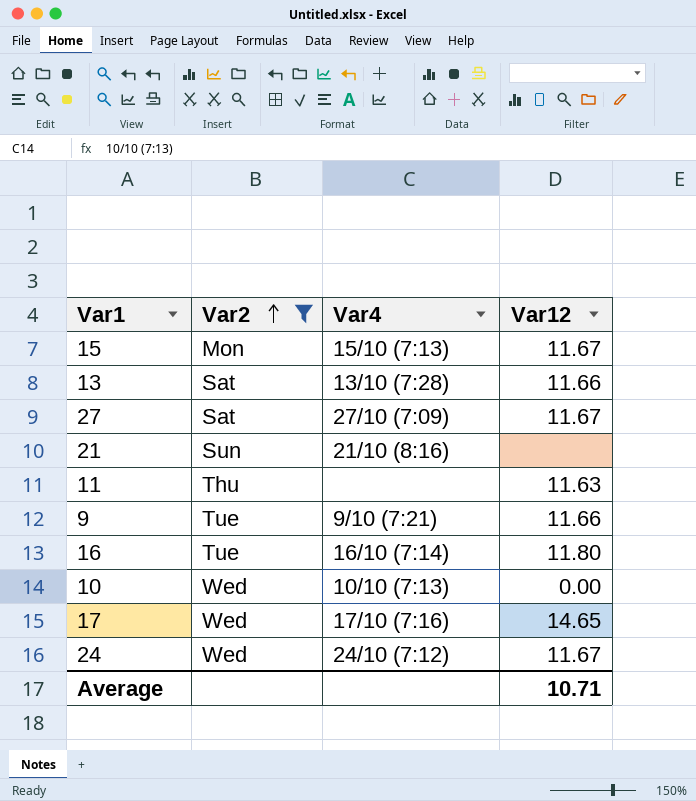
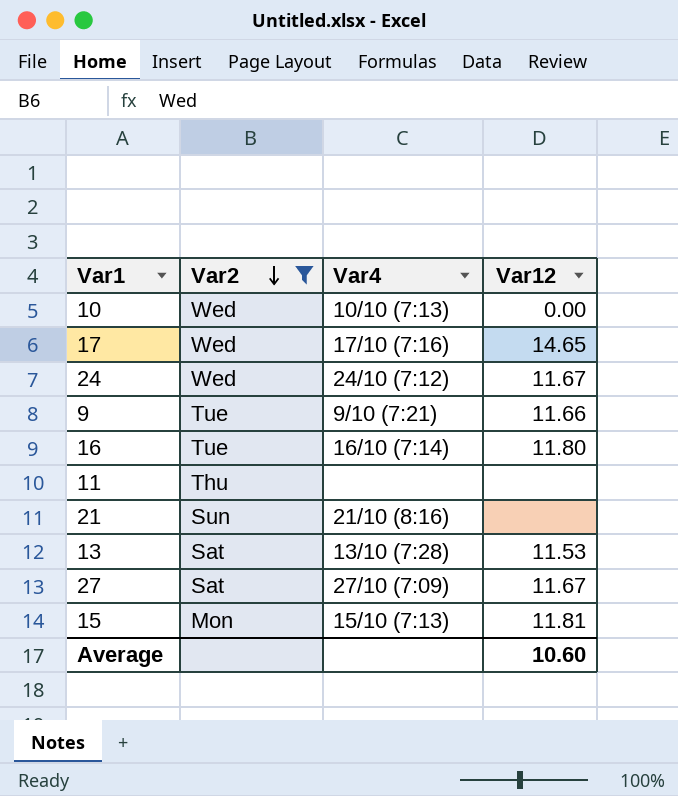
row order: Var2 ascending -> Var2 descending
11 | Var12: 11.63 -> none
13 | Var12: 11.66 -> 11.53
15 | Var12: 11.67 -> 11.81
Average | Var12: 10.71 -> 10.60

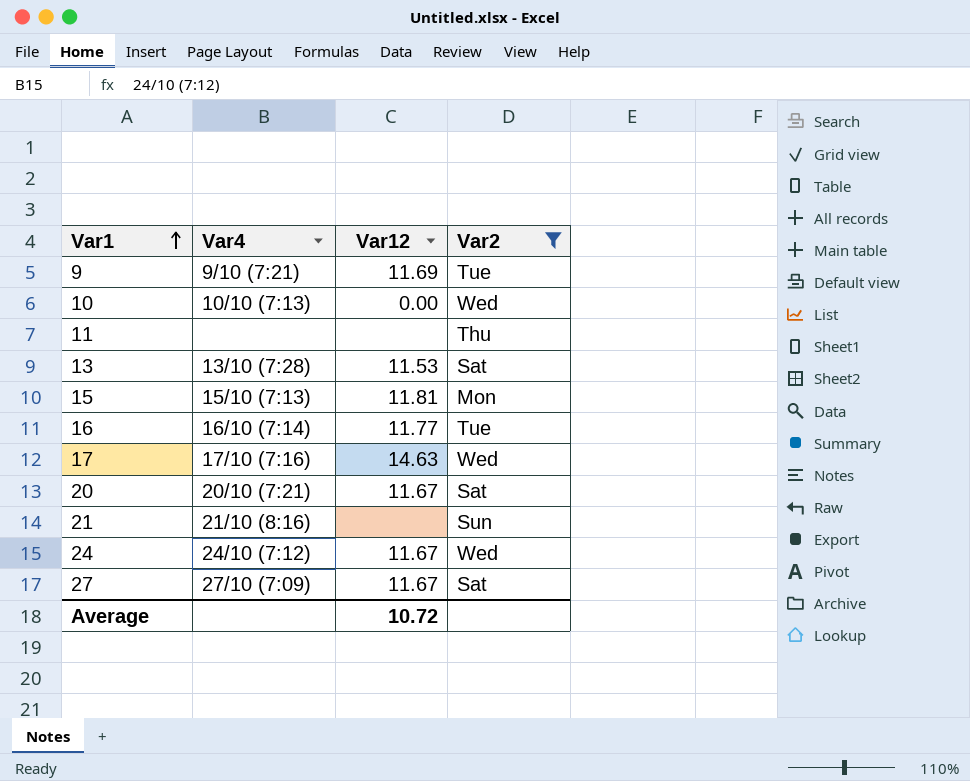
row order: Var2 descending -> Var1 ascending
column Var2 | position: 2 -> 4
9 | Var12: 11.66 -> 11.69
16 | Var12: 11.80 -> 11.77
17 | Var12: 14.65 -> 14.63
row 20: none -> 20/10 (7:21) | 11.67 | Sat
Average | Var12: 10.60 -> 10.72

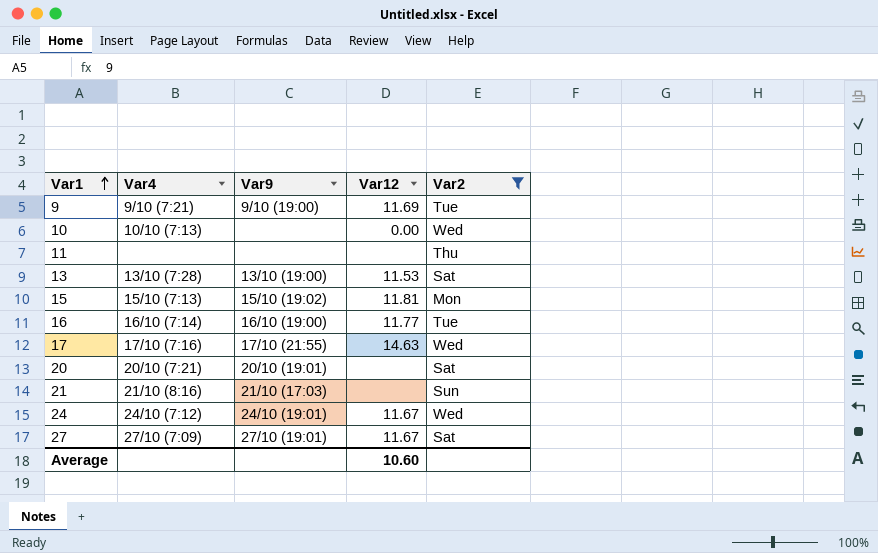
column Var9 | position: none -> 3
20 | Var12: 11.67 -> none
Average | Var12: 10.72 -> 10.60

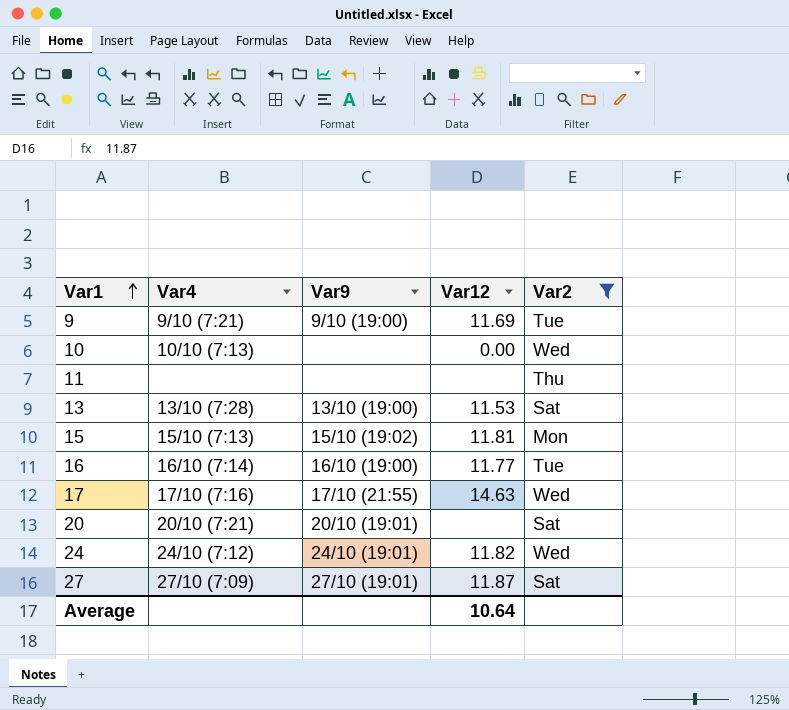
row 21: 21/10 (8:16) | 21/10 (17:03) | none | Sun -> none
24 | Var12: 11.67 -> 11.82
27 | Var12: 11.67 -> 11.87
Average | Var12: 10.60 -> 10.64

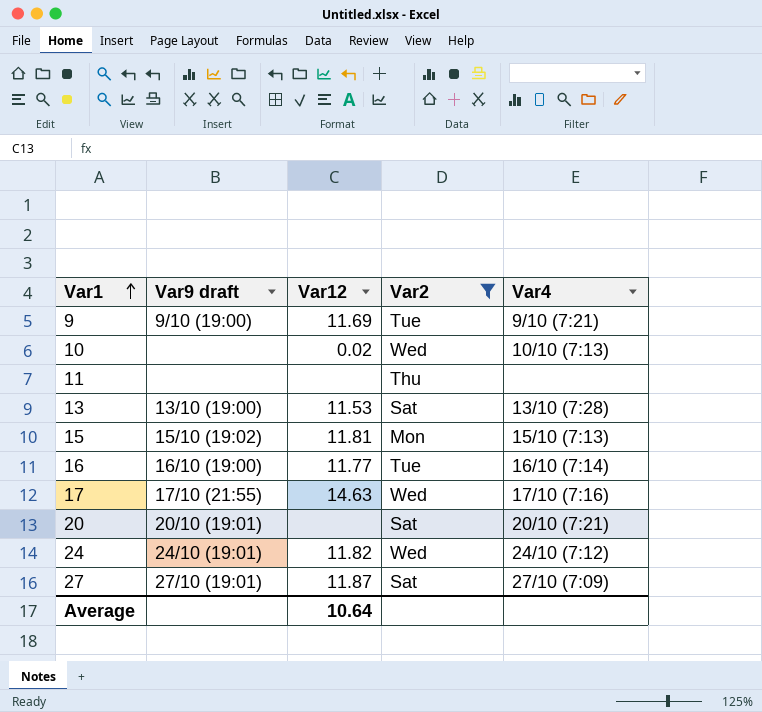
column name: Var9 -> Var9 draft
column Var4 | position: 2 -> 5
10 | Var12: 0.00 -> 0.02

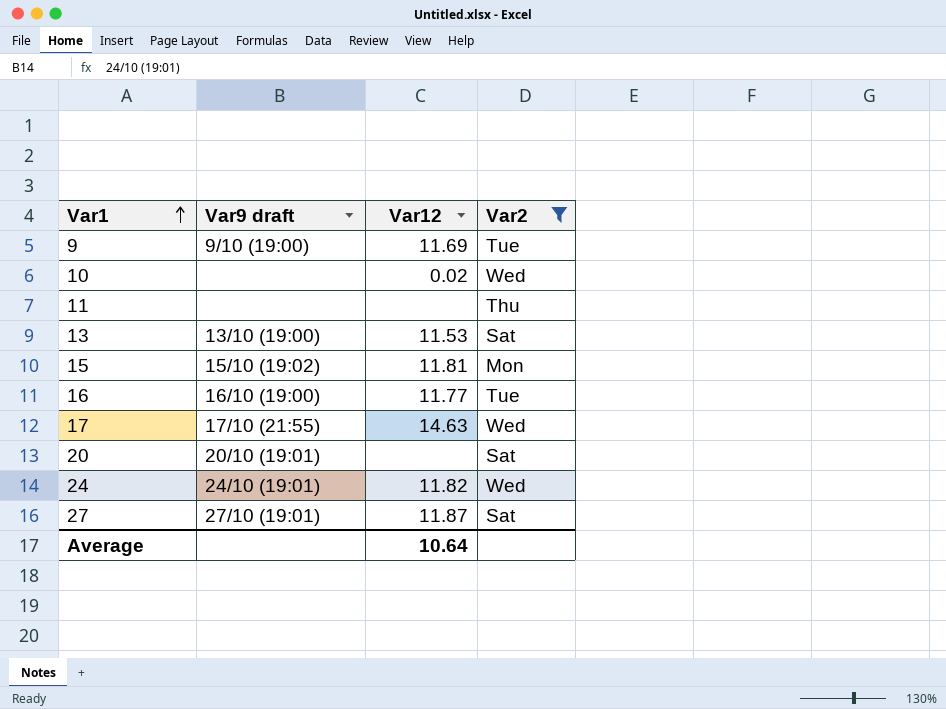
column Var4 | position: 5 -> none

